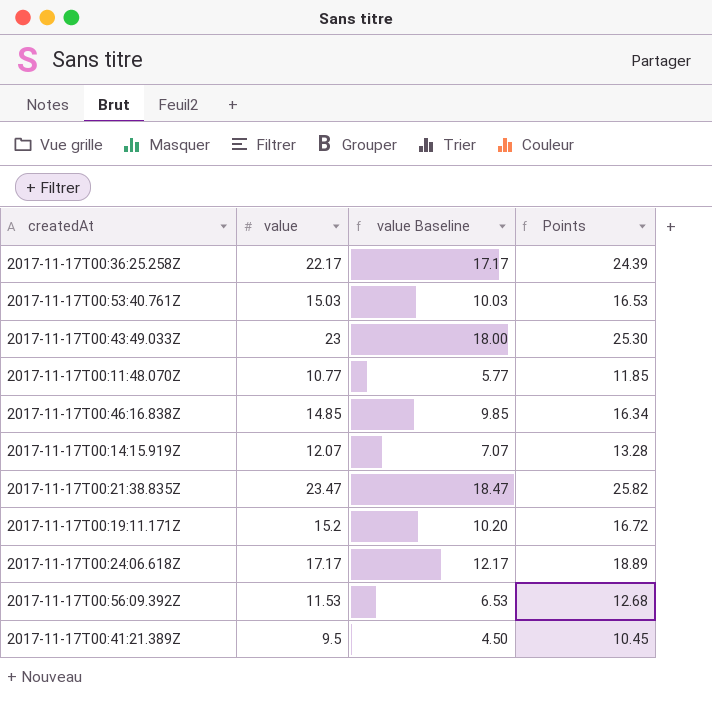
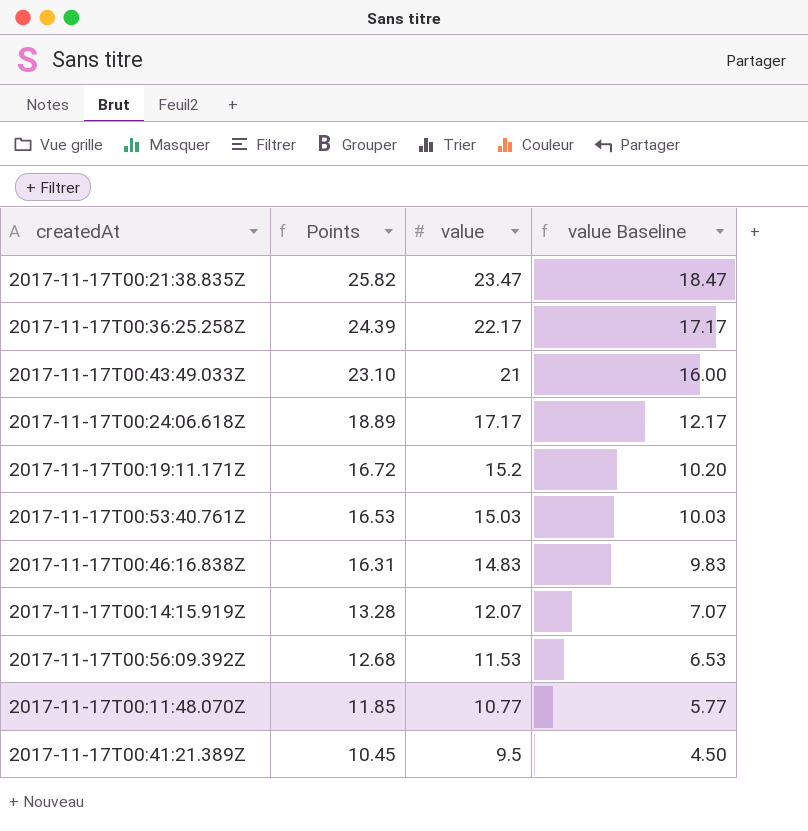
row order: none -> Points descending
column Points | position: 4 -> 2
2017-11-17T00:43:49.033Z | Points: 25.30 -> 23.10
2017-11-17T00:43:49.033Z | value: 23 -> 21
2017-11-17T00:43:49.033Z | value Baseline: 18.00 -> 16.00
2017-11-17T00:46:16.838Z | Points: 16.34 -> 16.31
2017-11-17T00:46:16.838Z | value: 14.85 -> 14.83
2017-11-17T00:46:16.838Z | value Baseline: 9.85 -> 9.83

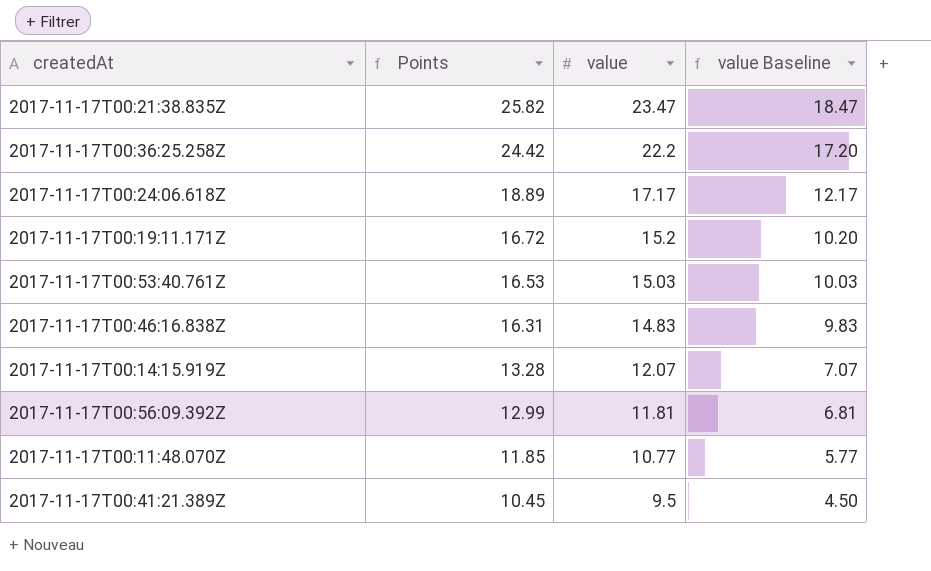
row 2017-11-17T00:43:49.033Z: 23.10 | 21 | 16.00 -> none
2017-11-17T00:36:25.258Z | Points: 24.39 -> 24.42
2017-11-17T00:36:25.258Z | value: 22.17 -> 22.2
2017-11-17T00:36:25.258Z | value Baseline: 17.17 -> 17.20
2017-11-17T00:56:09.392Z | Points: 12.68 -> 12.99
2017-11-17T00:56:09.392Z | value: 11.53 -> 11.81
2017-11-17T00:56:09.392Z | value Baseline: 6.53 -> 6.81

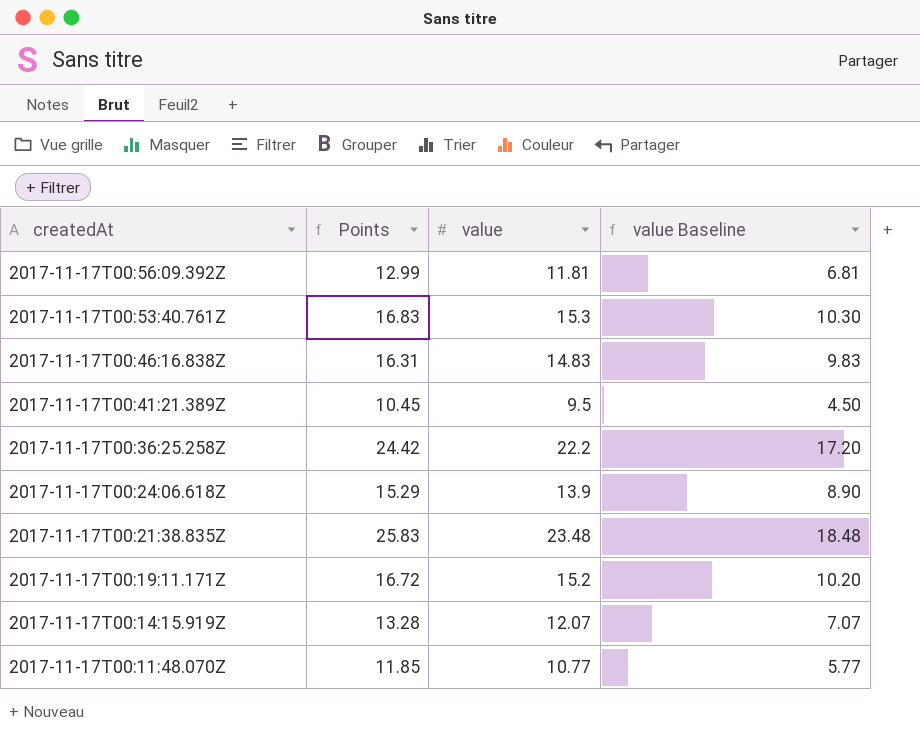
row order: Points descending -> createdAt descending
2017-11-17T00:53:40.761Z | Points: 16.53 -> 16.83
2017-11-17T00:53:40.761Z | value: 15.03 -> 15.3
2017-11-17T00:53:40.761Z | value Baseline: 10.03 -> 10.30
2017-11-17T00:24:06.618Z | Points: 18.89 -> 15.29
2017-11-17T00:24:06.618Z | value: 17.17 -> 13.9
2017-11-17T00:24:06.618Z | value Baseline: 12.17 -> 8.90
2017-11-17T00:21:38.835Z | Points: 25.82 -> 25.83
2017-11-17T00:21:38.835Z | value: 23.47 -> 23.48
2017-11-17T00:21:38.835Z | value Baseline: 18.47 -> 18.48

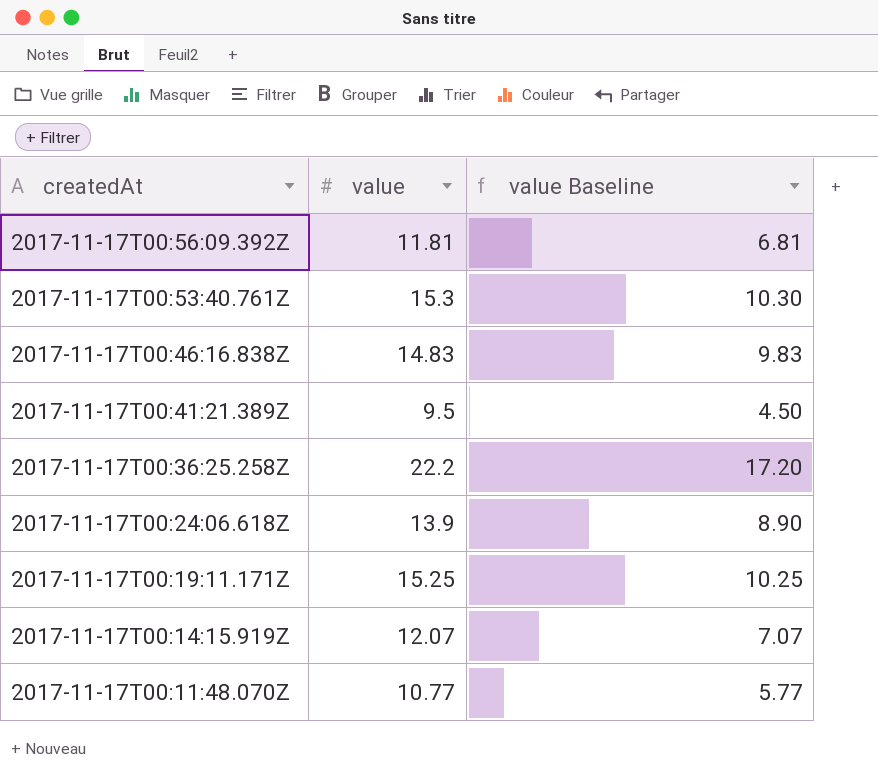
column Points | formula: [value] * 1.1 -> none
row 2017-11-17T00:21:38.835Z: 25.83 | 23.48 | 18.48 -> none
2017-11-17T00:19:11.171Z | value: 15.2 -> 15.25
2017-11-17T00:19:11.171Z | value Baseline: 10.20 -> 10.25

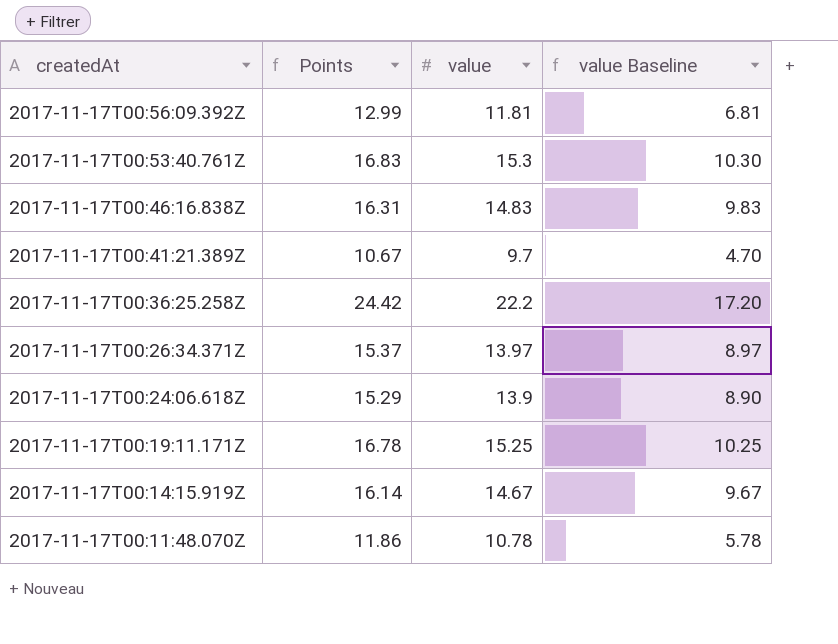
column Points | formula: none -> [value] * 1.1
2017-11-17T00:41:21.389Z | value: 9.5 -> 9.7
2017-11-17T00:41:21.389Z | value Baseline: 4.50 -> 4.70
row 2017-11-17T00:26:34.371Z: none -> 15.37 | 13.97 | 8.97
2017-11-17T00:14:15.919Z | value: 12.07 -> 14.67
2017-11-17T00:14:15.919Z | value Baseline: 7.07 -> 9.67
2017-11-17T00:11:48.070Z | value: 10.77 -> 10.78
2017-11-17T00:11:48.070Z | value Baseline: 5.77 -> 5.78

